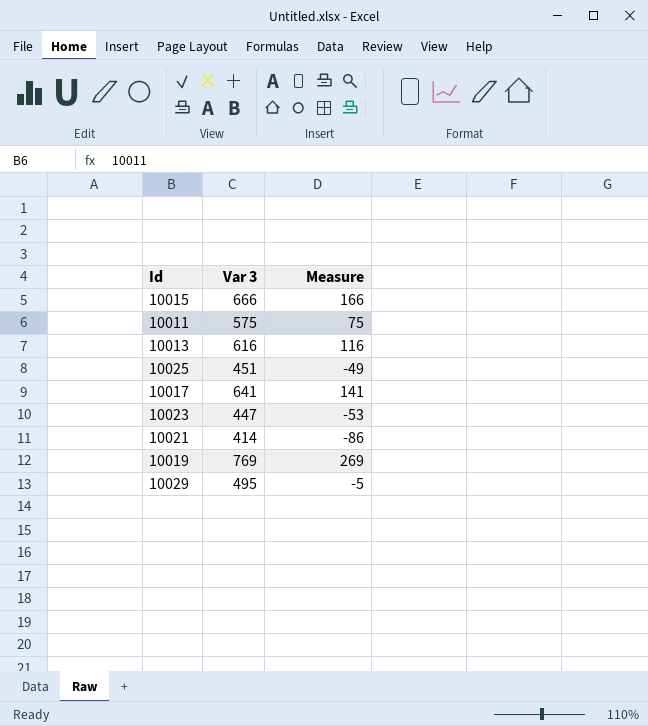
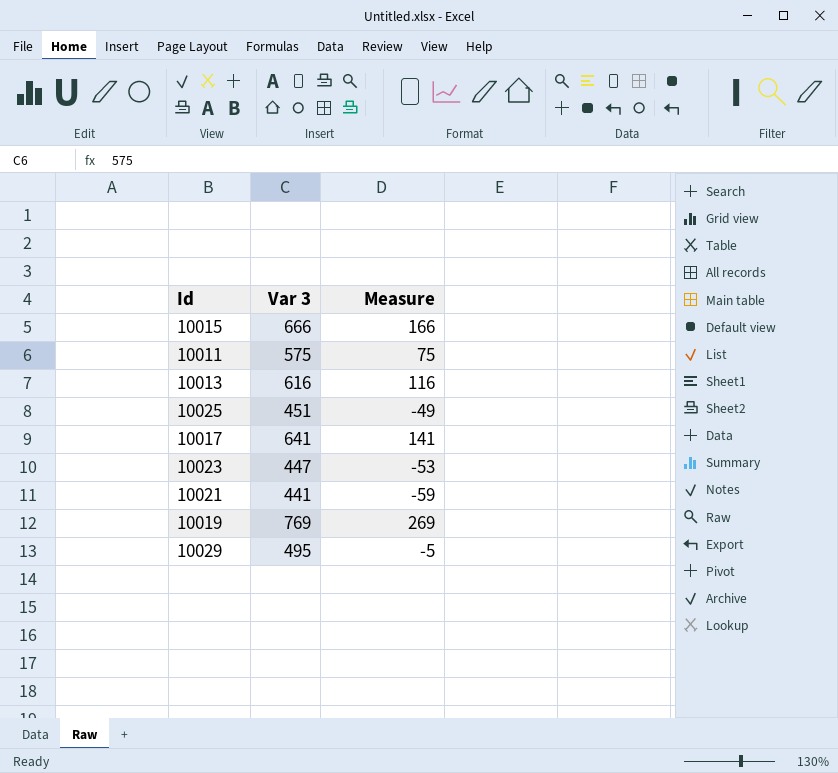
10021 | Var 3: 414 -> 441
10021 | Measure: -86 -> -59

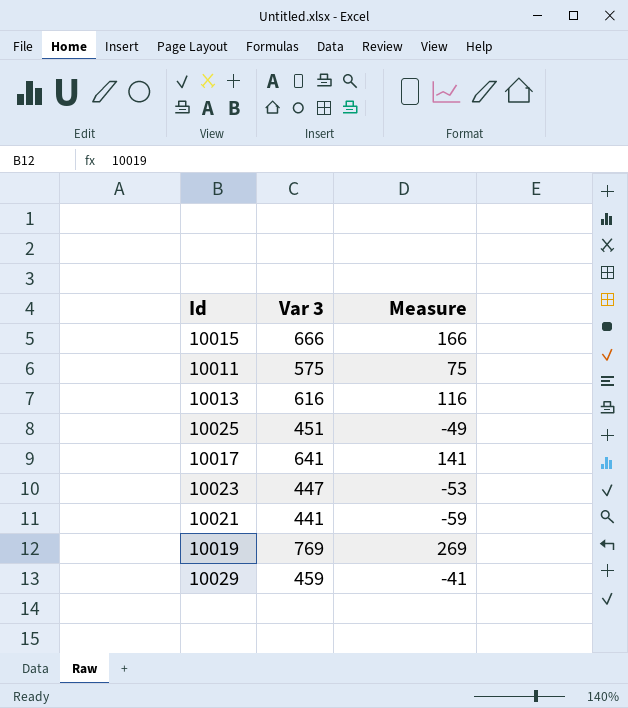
10029 | Var 3: 495 -> 459
10029 | Measure: -5 -> -41

